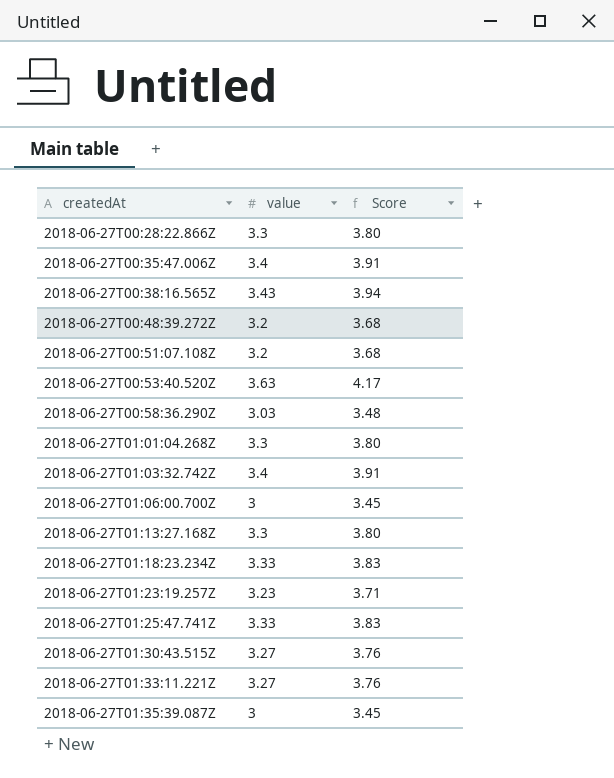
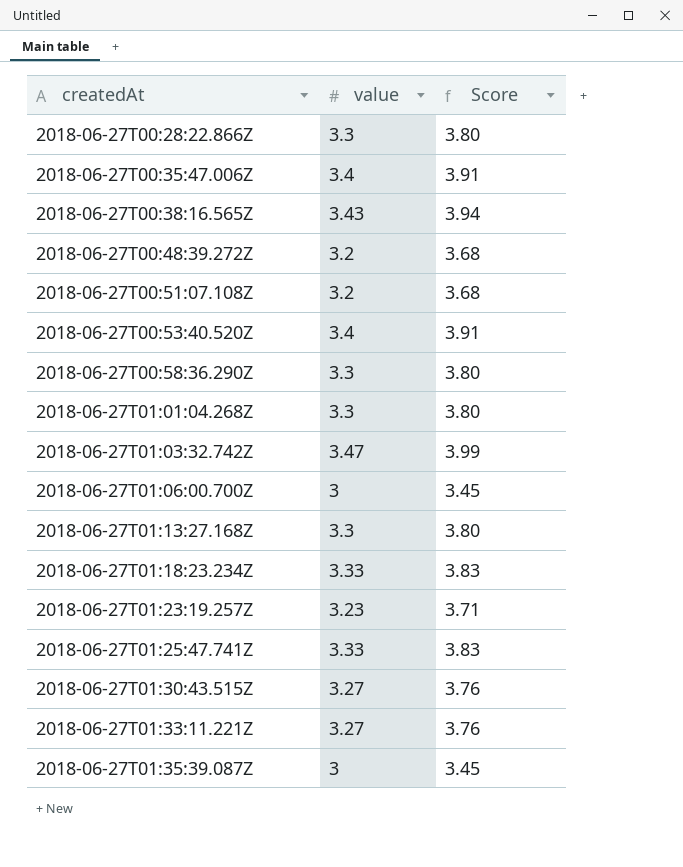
2018-06-27T00:53:40.520Z | value: 3.63 -> 3.4
2018-06-27T00:53:40.520Z | Score: 4.17 -> 3.91
2018-06-27T00:58:36.290Z | value: 3.03 -> 3.3
2018-06-27T00:58:36.290Z | Score: 3.48 -> 3.80
2018-06-27T01:03:32.742Z | value: 3.4 -> 3.47
2018-06-27T01:03:32.742Z | Score: 3.91 -> 3.99

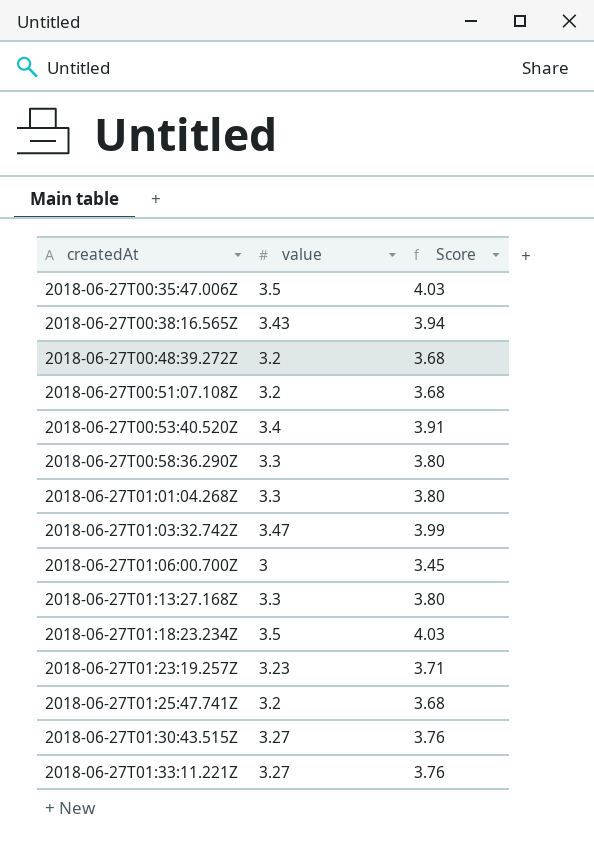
row 2018-06-27T00:28:22.866Z: 3.3 | 3.80 -> none
row 2018-06-27T01:35:39.087Z: 3 | 3.45 -> none
2018-06-27T00:35:47.006Z | value: 3.4 -> 3.5
2018-06-27T00:35:47.006Z | Score: 3.91 -> 4.03
2018-06-27T01:18:23.234Z | value: 3.33 -> 3.5
2018-06-27T01:18:23.234Z | Score: 3.83 -> 4.03
2018-06-27T01:25:47.741Z | value: 3.33 -> 3.2
2018-06-27T01:25:47.741Z | Score: 3.83 -> 3.68

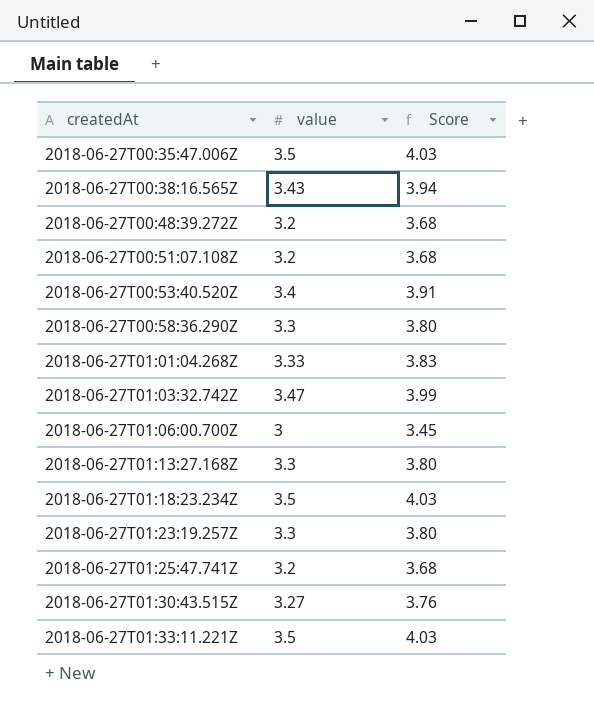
2018-06-27T01:01:04.268Z | value: 3.3 -> 3.33
2018-06-27T01:01:04.268Z | Score: 3.80 -> 3.83
2018-06-27T01:23:19.257Z | value: 3.23 -> 3.3
2018-06-27T01:23:19.257Z | Score: 3.71 -> 3.80
2018-06-27T01:33:11.221Z | value: 3.27 -> 3.5
2018-06-27T01:33:11.221Z | Score: 3.76 -> 4.03

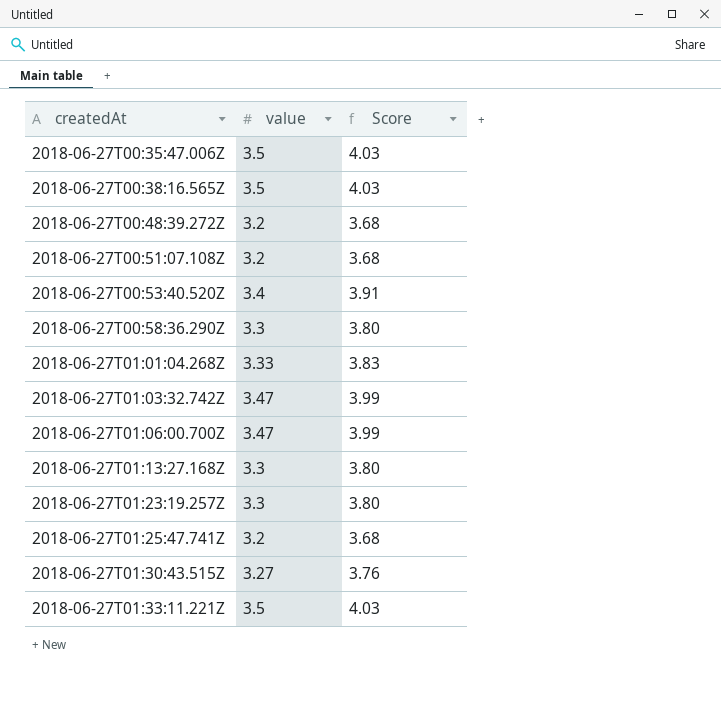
row 2018-06-27T01:18:23.234Z: 3.5 | 4.03 -> none
2018-06-27T00:38:16.565Z | value: 3.43 -> 3.5
2018-06-27T00:38:16.565Z | Score: 3.94 -> 4.03
2018-06-27T01:06:00.700Z | value: 3 -> 3.47
2018-06-27T01:06:00.700Z | Score: 3.45 -> 3.99

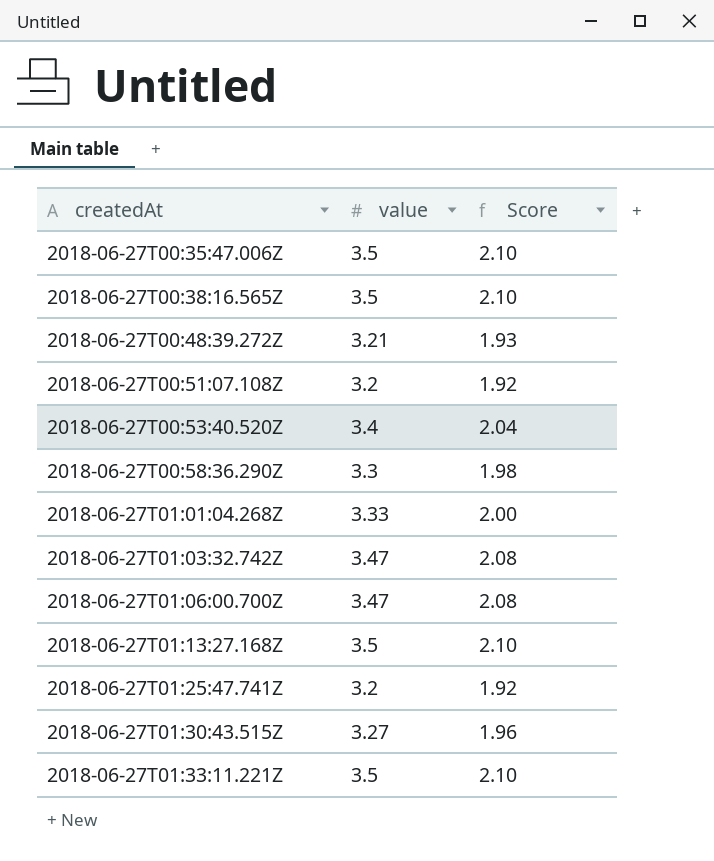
column Score | formula: [value] * 1.15 -> [value] * 0.6
row 2018-06-27T01:23:19.257Z: 3.3 | 3.80 -> none
2018-06-27T00:48:39.272Z | value: 3.2 -> 3.21
2018-06-27T01:13:27.168Z | value: 3.3 -> 3.5

